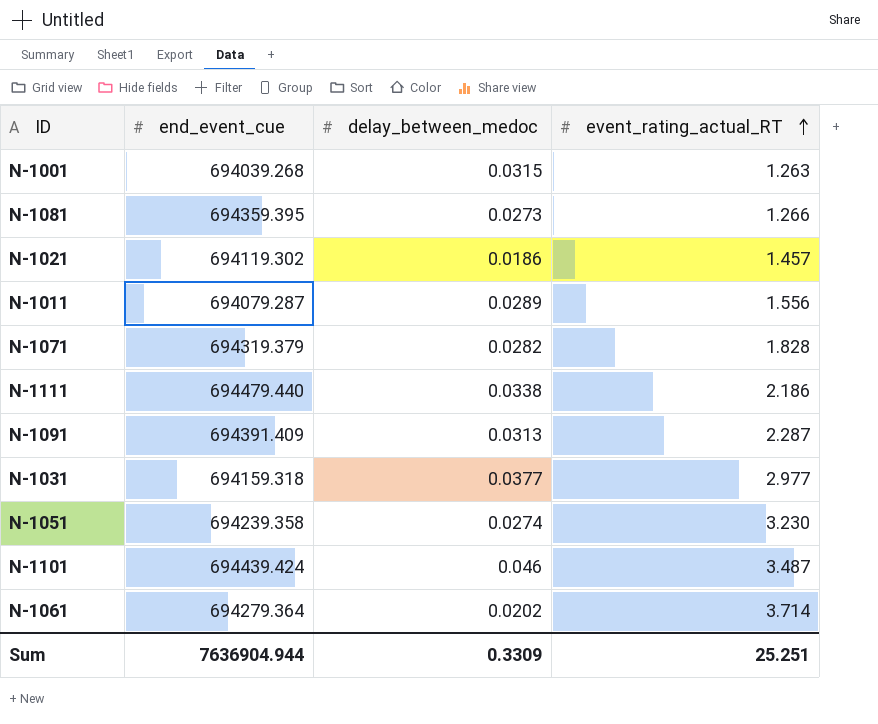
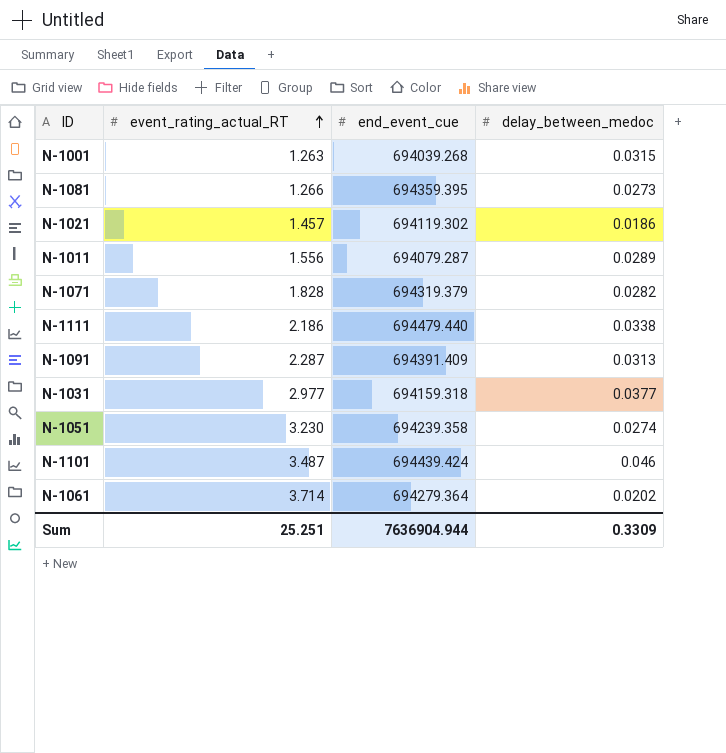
column event_rating_actual_RT | position: 4 -> 2

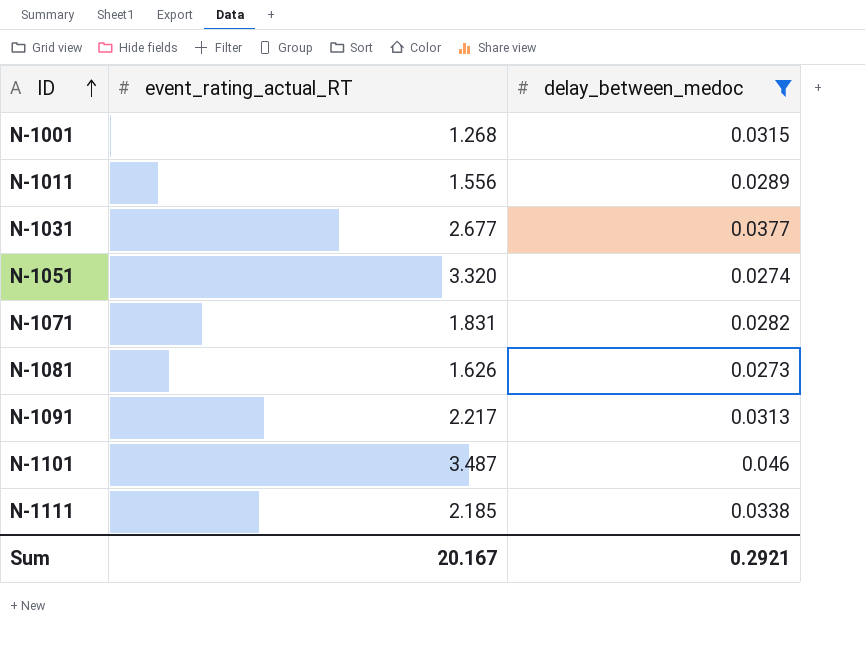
filter: none -> delay_between_medoc >= 0.0273
row order: event_rating_actual_RT ascending -> ID ascending
column end_event_cue | position: 3 -> none
N-1001 | event_rating_actual_RT: 1.263 -> 1.268
N-1031 | event_rating_actual_RT: 2.977 -> 2.677
N-1051 | event_rating_actual_RT: 3.230 -> 3.320
N-1071 | event_rating_actual_RT: 1.828 -> 1.831
N-1081 | event_rating_actual_RT: 1.266 -> 1.626
N-1091 | event_rating_actual_RT: 2.287 -> 2.217
N-1111 | event_rating_actual_RT: 2.186 -> 2.185
Sum | event_rating_actual_RT: 25.251 -> 20.167
Sum | delay_between_medoc: 0.3309 -> 0.2921

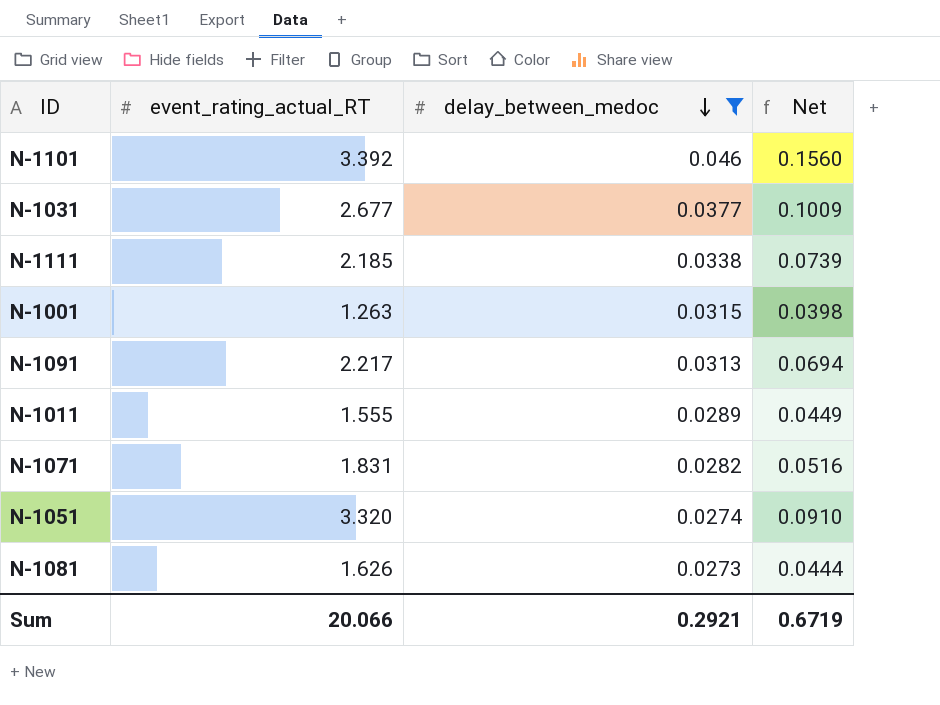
row order: ID ascending -> delay_between_medoc descending
column Net | formula: none -> [event_rating_actual_RT] * [delay_between_medoc]
N-1101 | event_rating_actual_RT: 3.487 -> 3.392
N-1001 | event_rating_actual_RT: 1.268 -> 1.263
N-1011 | event_rating_actual_RT: 1.556 -> 1.555
Sum | event_rating_actual_RT: 20.167 -> 20.066

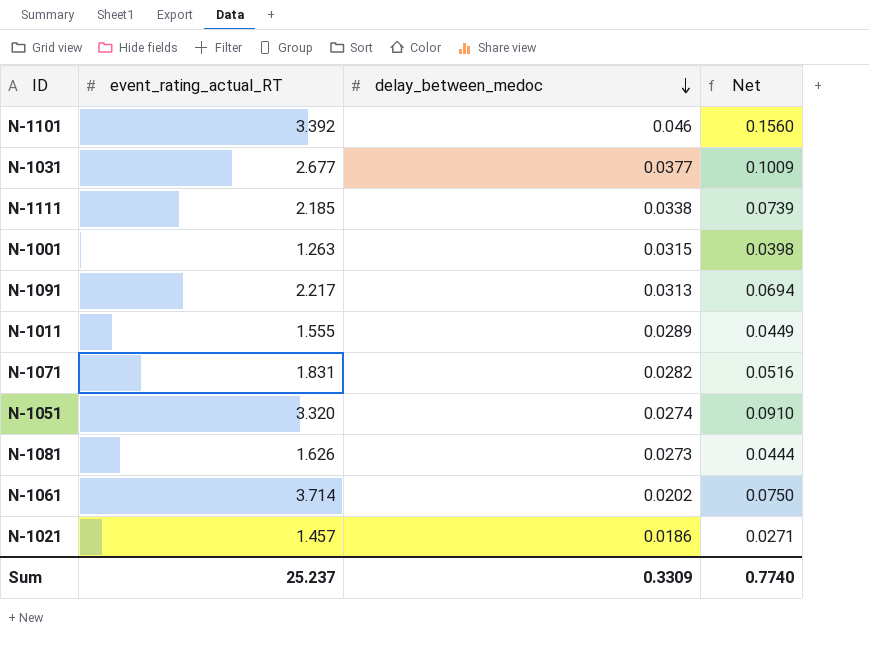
filter: delay_between_medoc >= 0.0273 -> none
Sum | event_rating_actual_RT: 20.066 -> 25.237
Sum | delay_between_medoc: 0.2921 -> 0.3309
Sum | Net: 0.6719 -> 0.7740

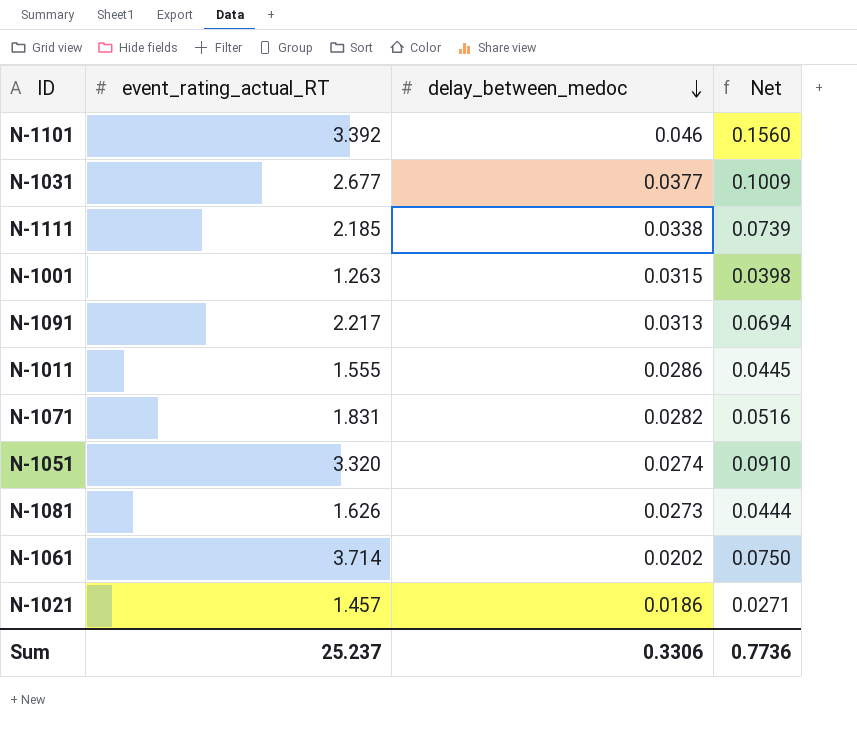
N-1011 | delay_between_medoc: 0.0289 -> 0.0286
N-1011 | Net: 0.0449 -> 0.0445
Sum | delay_between_medoc: 0.3309 -> 0.3306
Sum | Net: 0.7740 -> 0.7736

